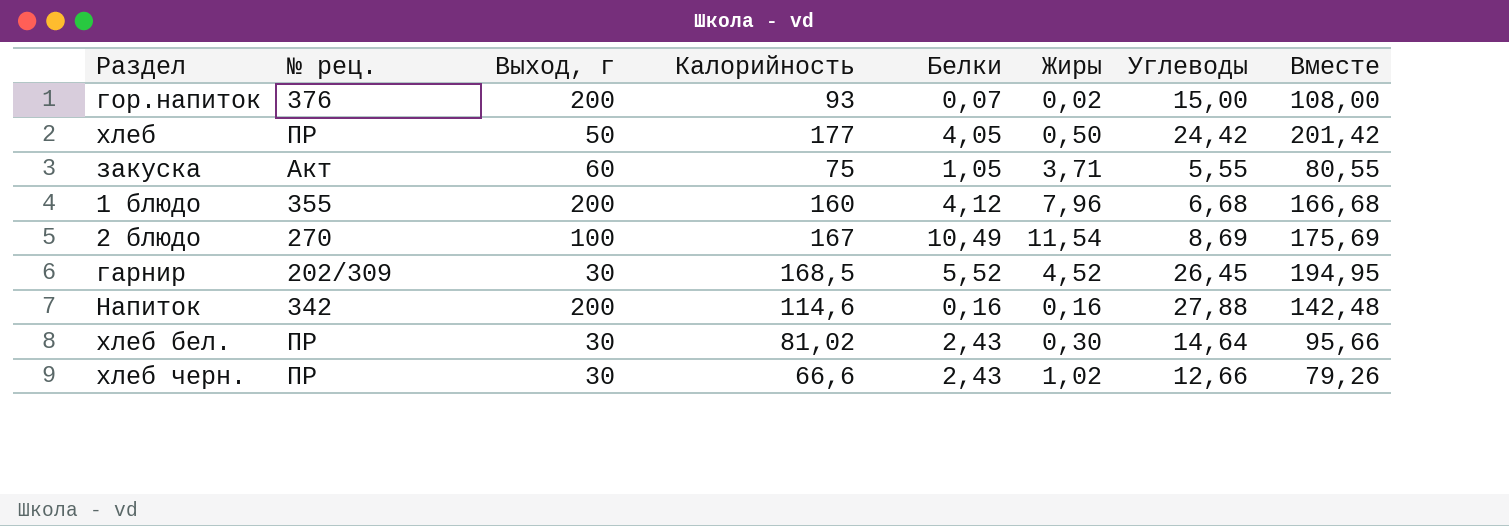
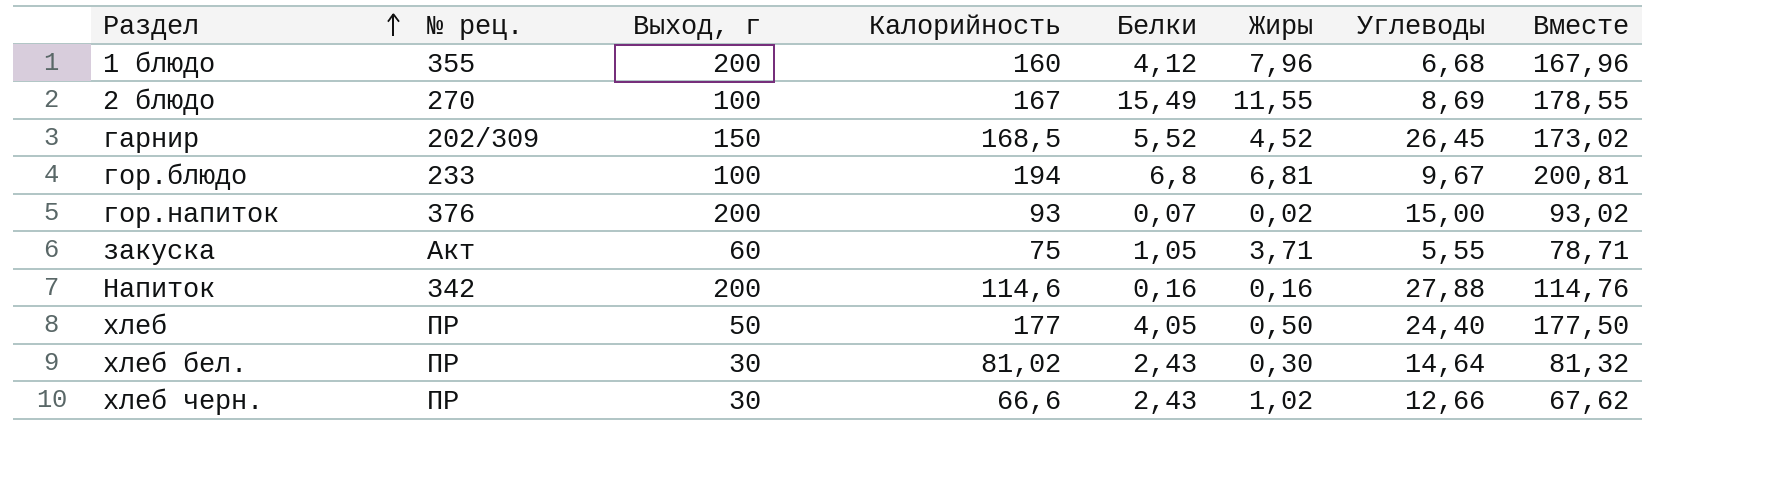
row order: none -> Раздел ascending
column Вместе | formula: [Калорийность] + [Углеводы] -> [Калорийность] + [Жиры]
2 блюдо | Белки: 10,49 -> 15,49
2 блюдо | Жиры: 11,54 -> 11,55
гарнир | Выход, г: 30 -> 150
row гор.блюдо: none -> 233 | 100 | 194 | 6,8 | 6,81 | 9,67 | 200,81
хлеб | Углеводы: 24,42 -> 24,40

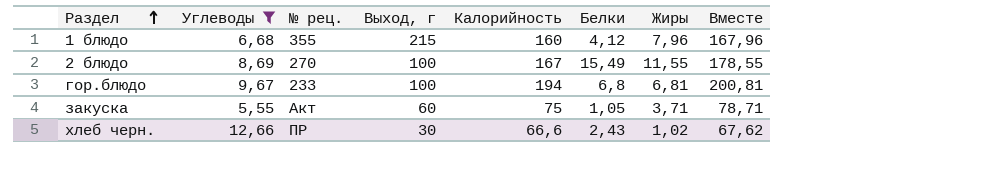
filter: none -> Углеводы <= 12,66
column Углеводы | position: 7 -> 2
1 блюдо | Выход, г: 200 -> 215

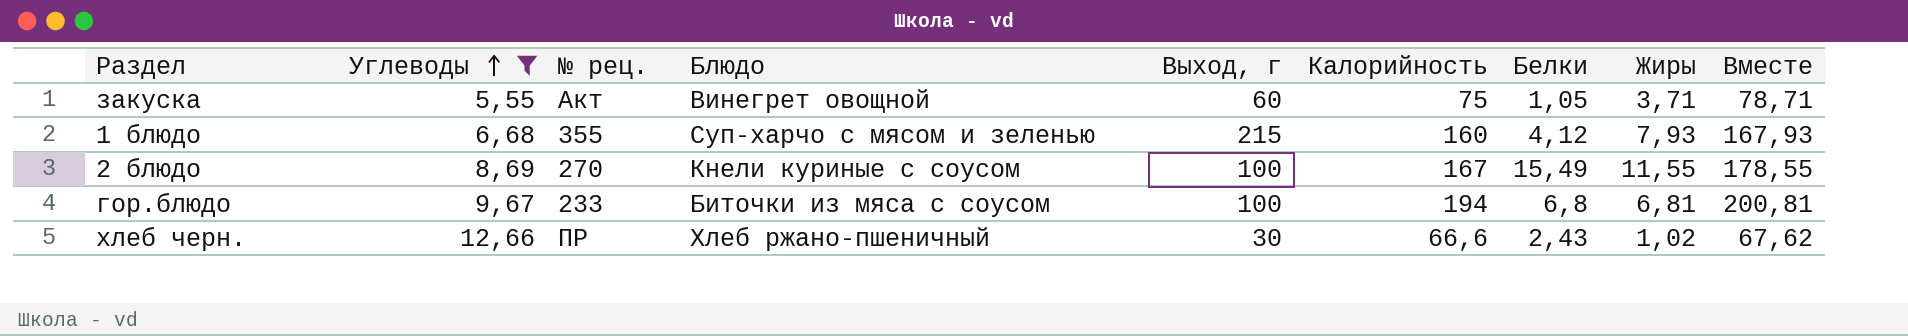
row order: Раздел ascending -> Углеводы ascending
column Блюдо | position: none -> 4
1 блюдо | Жиры: 7,96 -> 7,93
1 блюдо | Вместе: 167,96 -> 167,93

